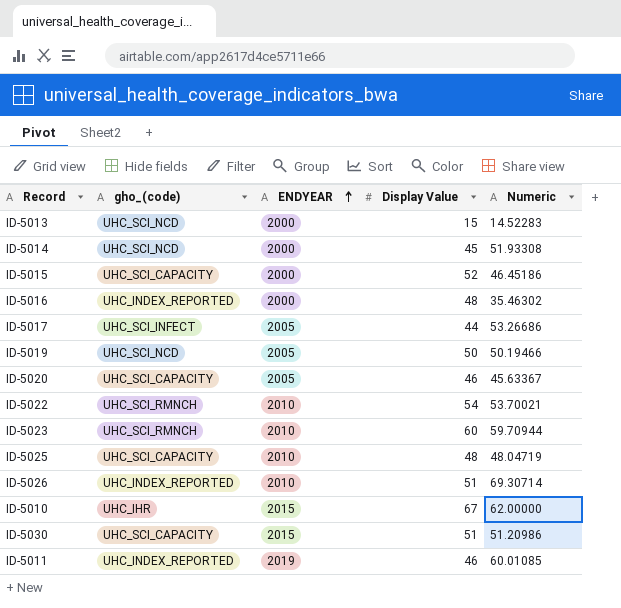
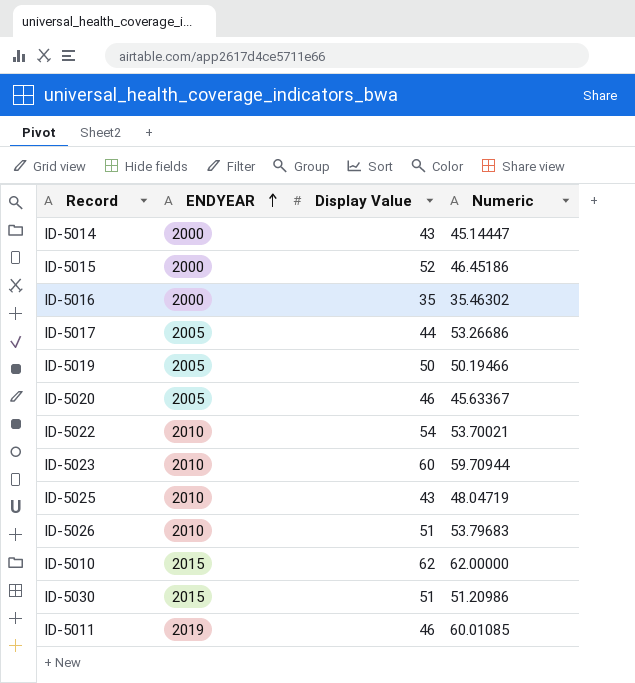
column gho_(code) | position: 2 -> none
row ID-5013: UHC_SCI_NCD | 2000 | 15 | 14.52283 -> none
ID-5014 | Display Value: 45 -> 43
ID-5014 | Numeric: 51.93308 -> 45.14447
ID-5016 | Display Value: 48 -> 35
ID-5025 | Display Value: 48 -> 43
ID-5026 | Numeric: 69.30714 -> 53.79683
ID-5010 | Display Value: 67 -> 62

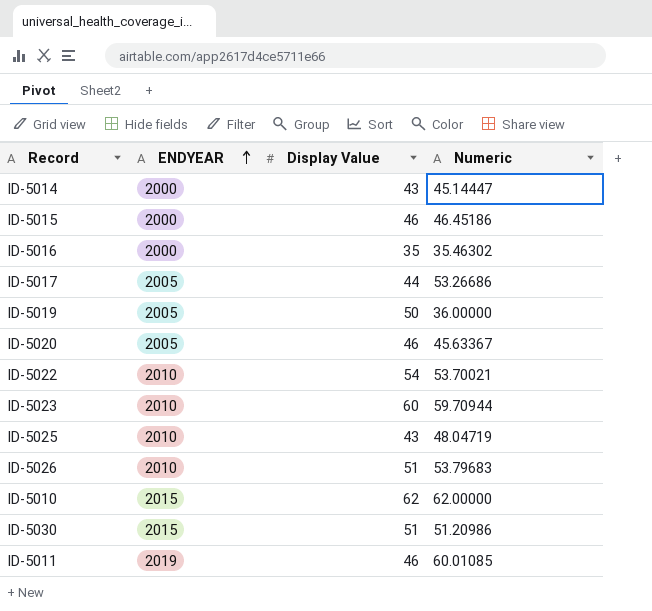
ID-5015 | Display Value: 52 -> 46
ID-5019 | Numeric: 50.19466 -> 36.00000

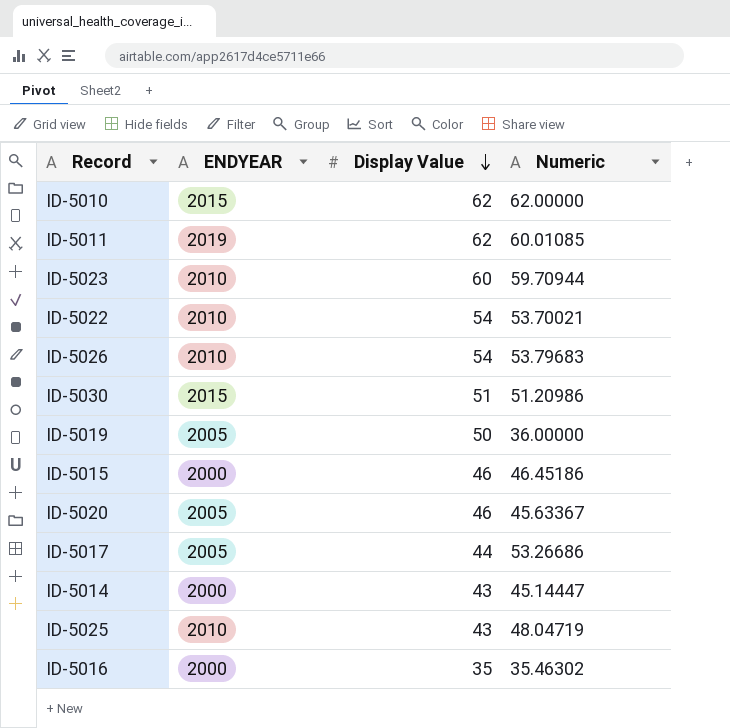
row order: ENDYEAR ascending -> Display Value descending
ID-5011 | Display Value: 46 -> 62
ID-5026 | Display Value: 51 -> 54

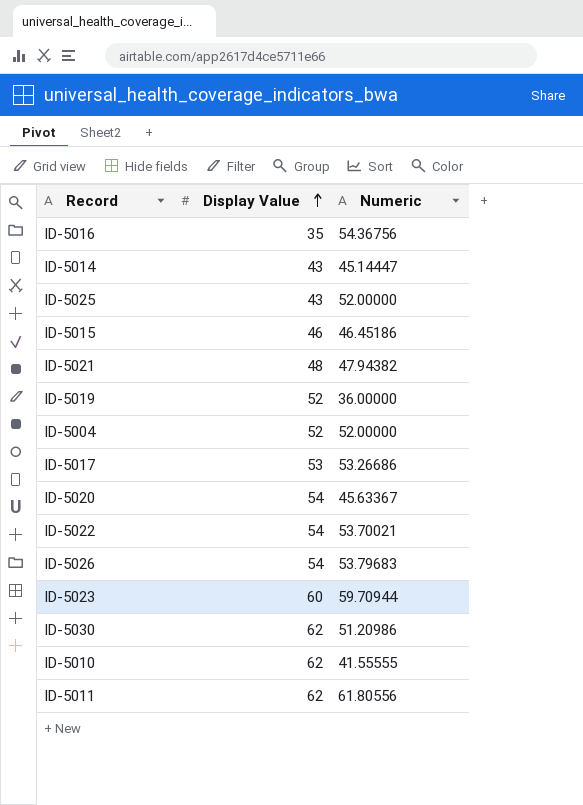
row order: Display Value descending -> Display Value ascending
column ENDYEAR | position: 2 -> none
ID-5016 | Numeric: 35.46302 -> 54.36756
ID-5025 | Numeric: 48.04719 -> 52.00000
row ID-5021: none -> 48 | 47.94382
ID-5019 | Display Value: 50 -> 52
row ID-5004: none -> 52 | 52.00000
ID-5017 | Display Value: 44 -> 53
ID-5020 | Display Value: 46 -> 54
ID-5030 | Display Value: 51 -> 62
ID-5010 | Numeric: 62.00000 -> 41.55555
ID-5011 | Numeric: 60.01085 -> 61.80556

